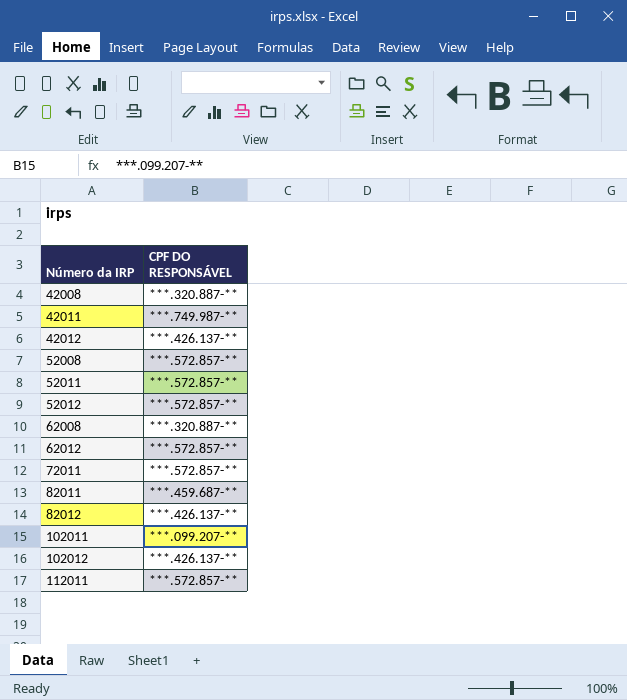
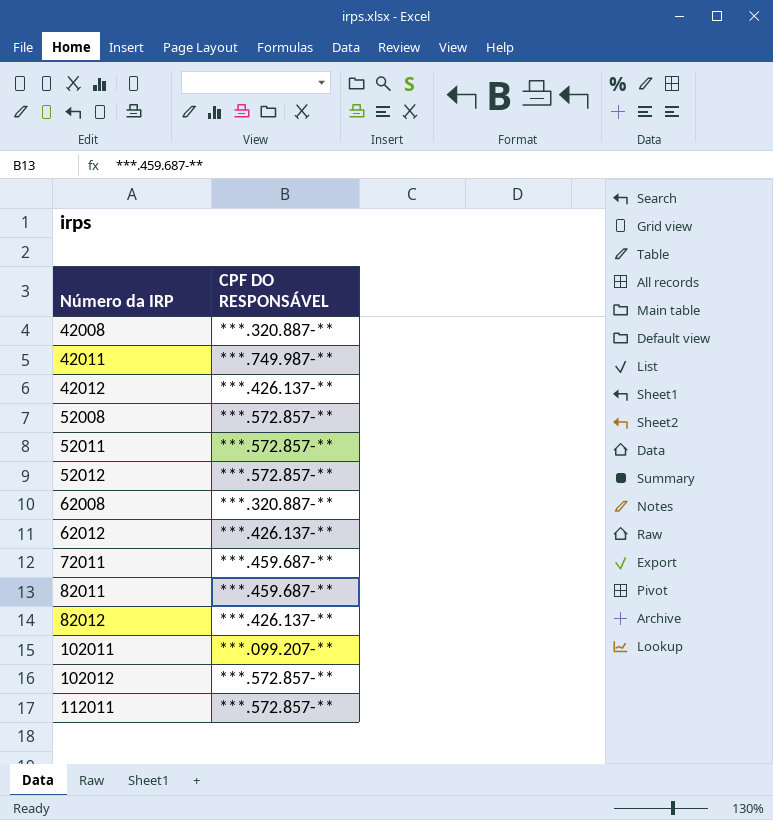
62012 | CPF DO RESPONSÁVEL: ***.572.857-** -> ***.426.137-**
72011 | CPF DO RESPONSÁVEL: ***.572.857-** -> ***.459.687-**
102012 | CPF DO RESPONSÁVEL: ***.426.137-** -> ***.572.857-**

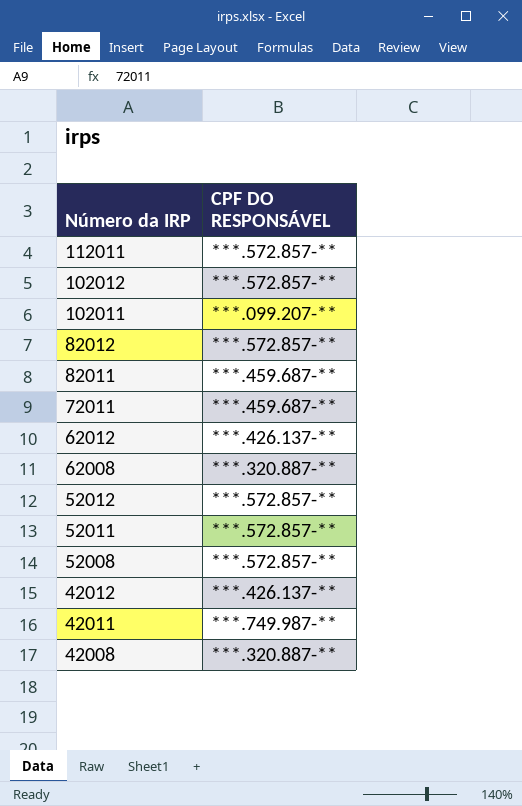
row order: Número da IRP ascending -> Número da IRP descending
82012 | CPF DO RESPONSÁVEL: ***.426.137-** -> ***.572.857-**

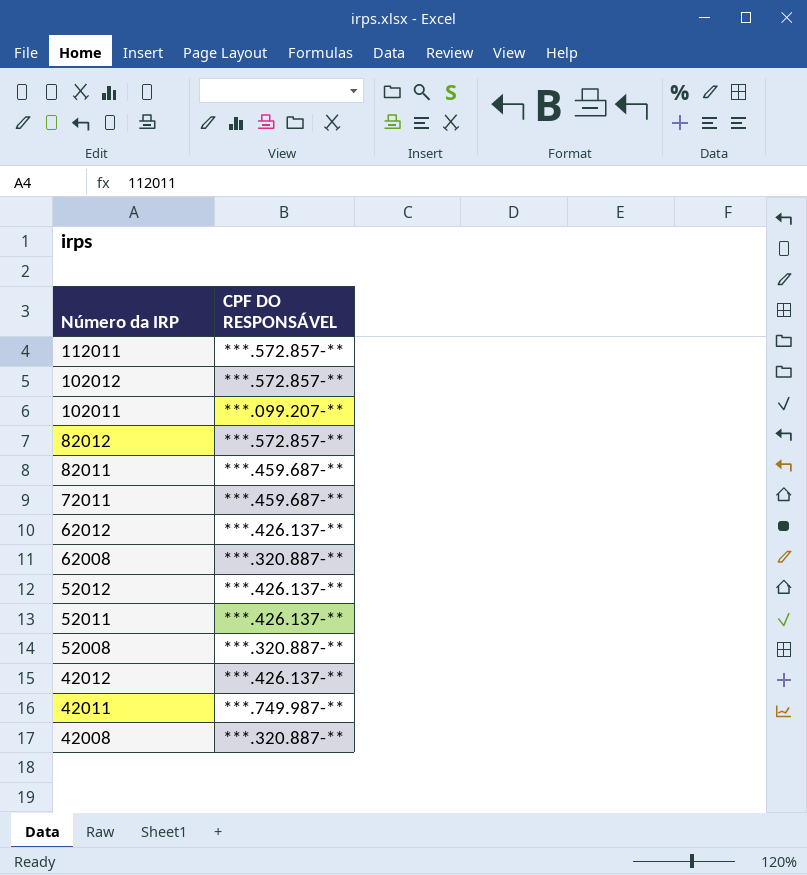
52012 | CPF DO RESPONSÁVEL: ***.572.857-** -> ***.426.137-**
52011 | CPF DO RESPONSÁVEL: ***.572.857-** -> ***.426.137-**
52008 | CPF DO RESPONSÁVEL: ***.572.857-** -> ***.320.887-**

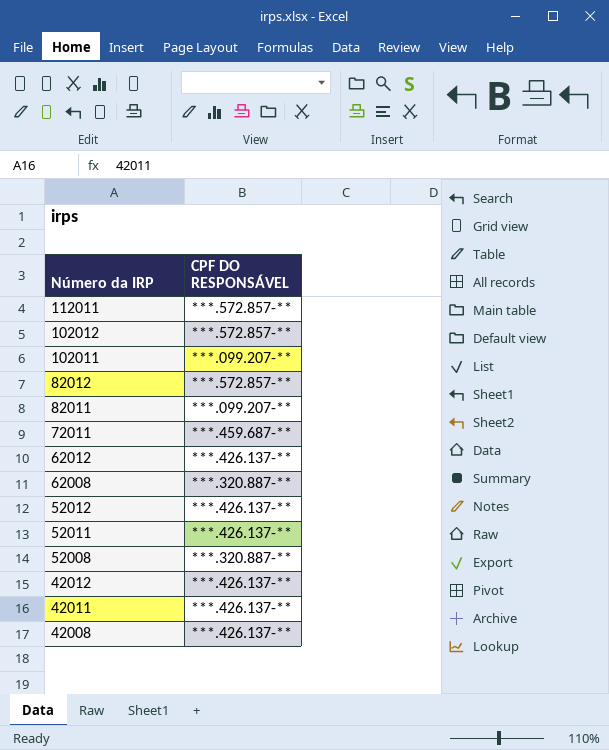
82011 | CPF DO RESPONSÁVEL: ***.459.687-** -> ***.099.207-**
42011 | CPF DO RESPONSÁVEL: ***.749.987-** -> ***.426.137-**
42008 | CPF DO RESPONSÁVEL: ***.320.887-** -> ***.426.137-**

